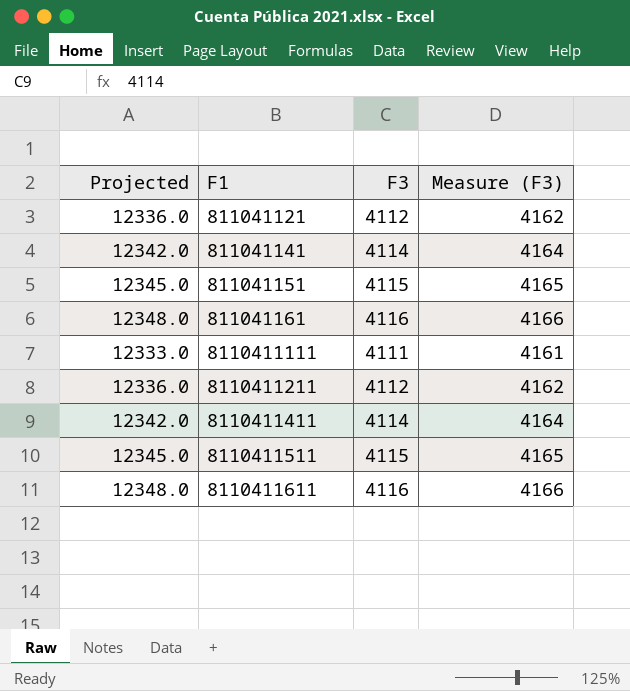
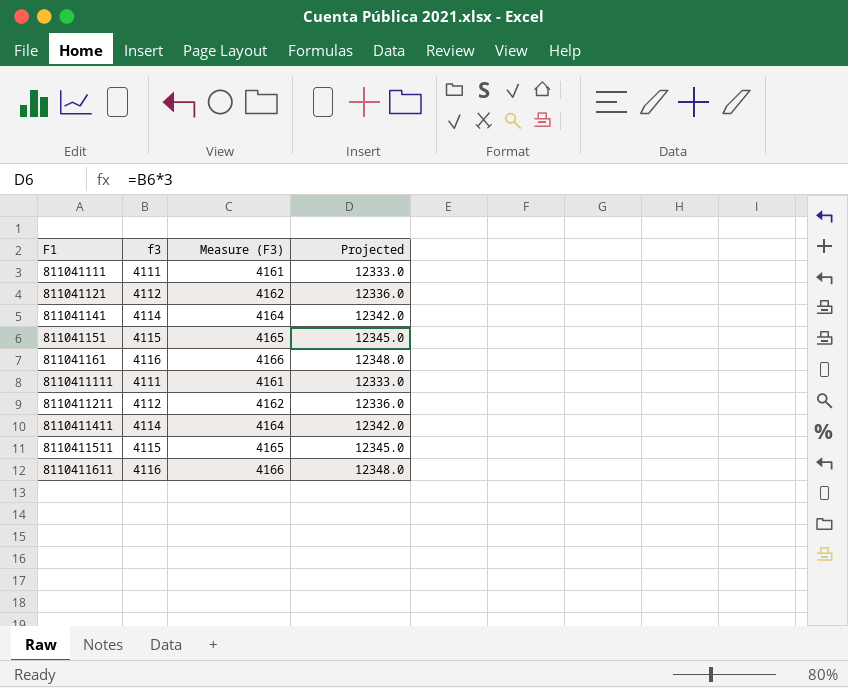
column name: F3 -> f3
column Projected | position: 1 -> 4
row 811041111: none -> 4111 | 4161 | 12333.0

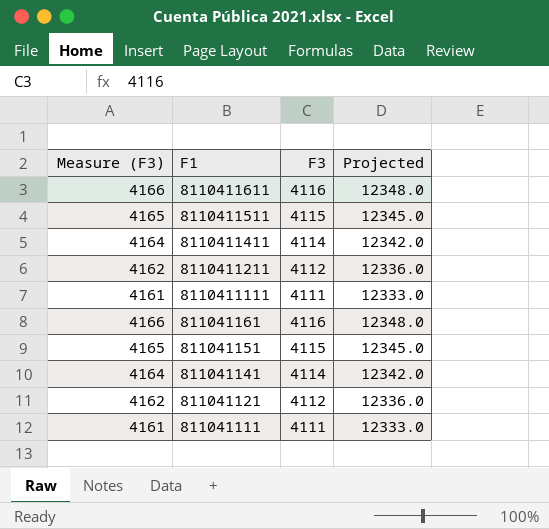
row order: F1 ascending -> F1 descending
column Measure (F3) | position: 3 -> 1
column name: f3 -> F3

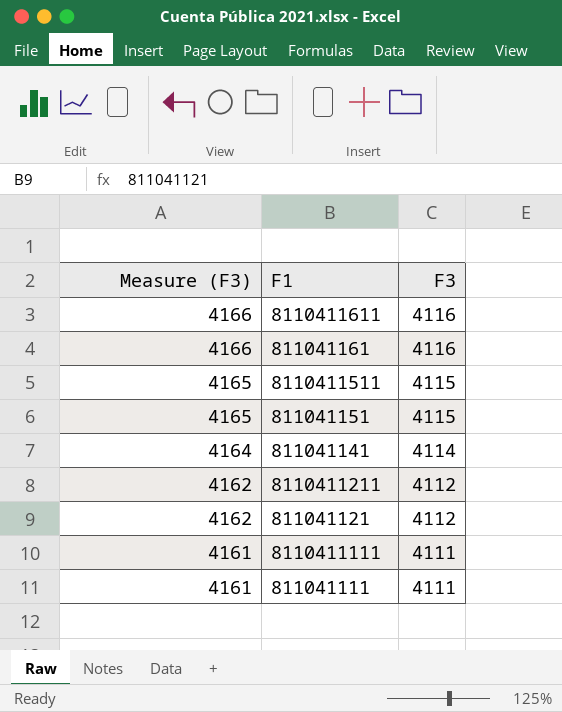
row order: F1 descending -> Measure (F3) descending
column Projected | formula: [F3] * 3 -> none
row 8110411411: 4164 | 4114 | 12342.0 -> none

